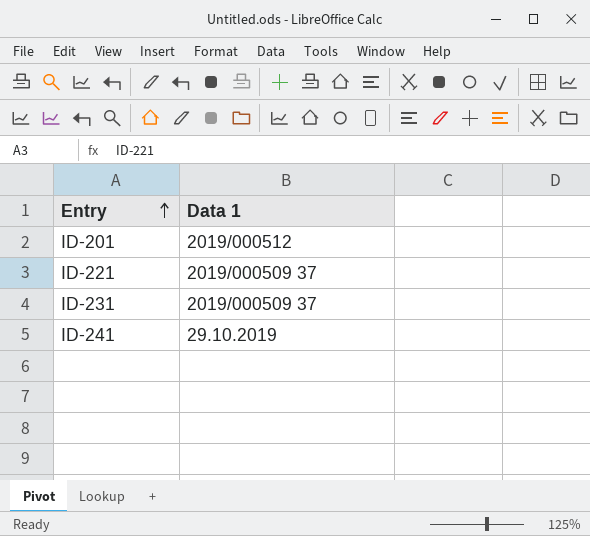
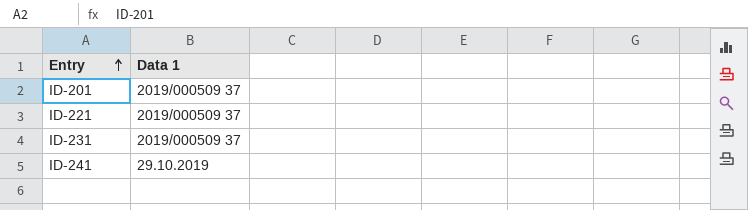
ID-201 | Data 1: 2019/000512 -> 2019/000509 37

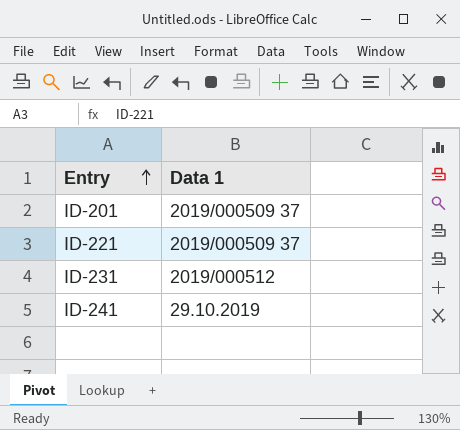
ID-231 | Data 1: 2019/000509 37 -> 2019/000512

